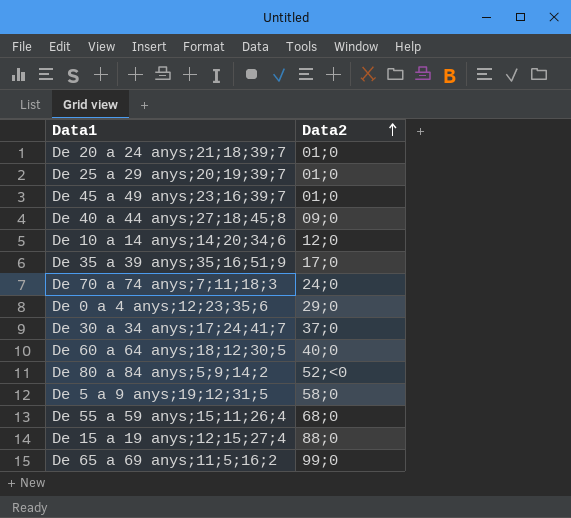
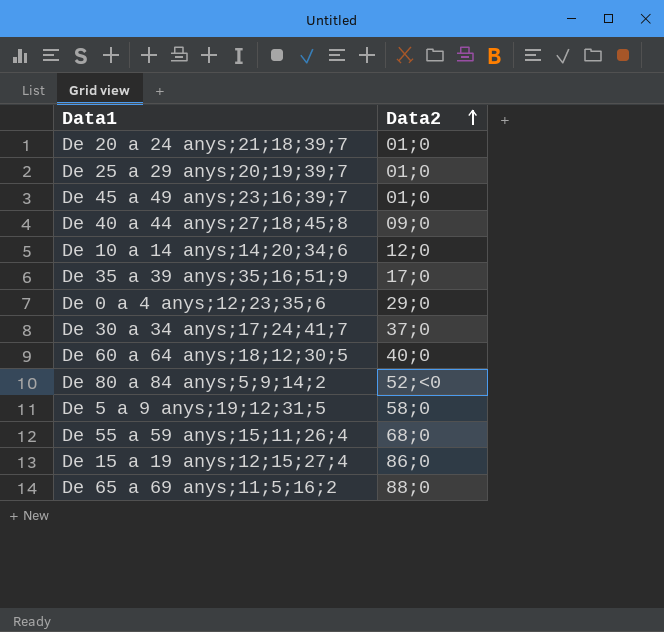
row De 70 a 74 anys;7;11;18;3: 24;0 -> none
De 15 a 19 anys;12;15;27;4 | Data2: 88;0 -> 86;0
De 65 a 69 anys;11;5;16;2 | Data2: 99;0 -> 88;0

